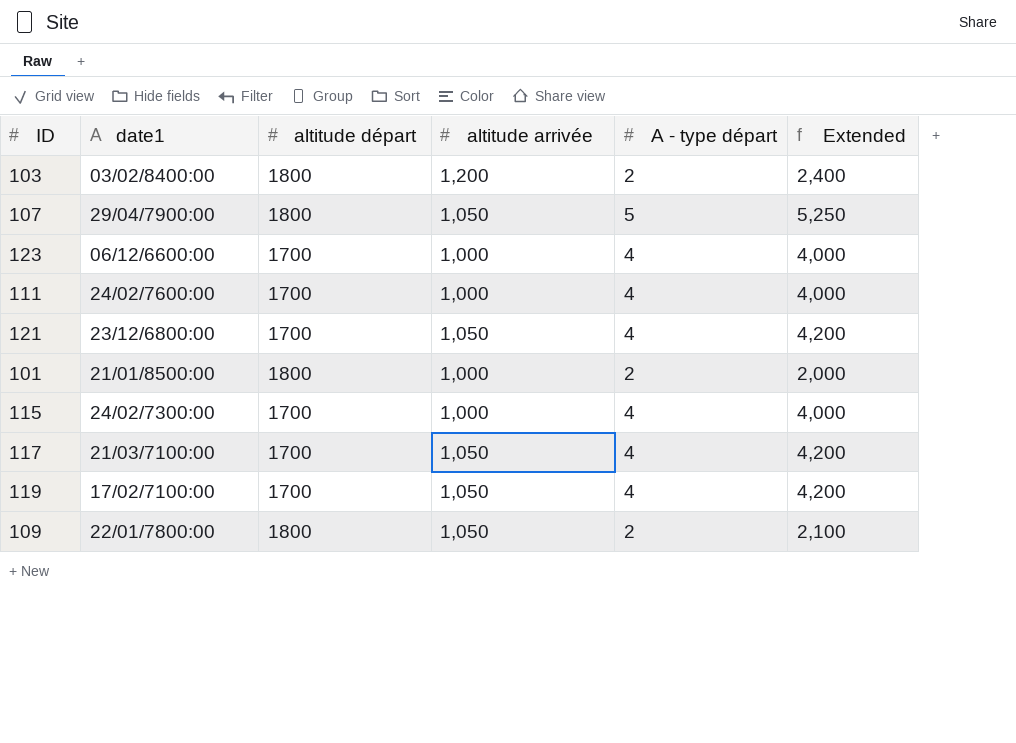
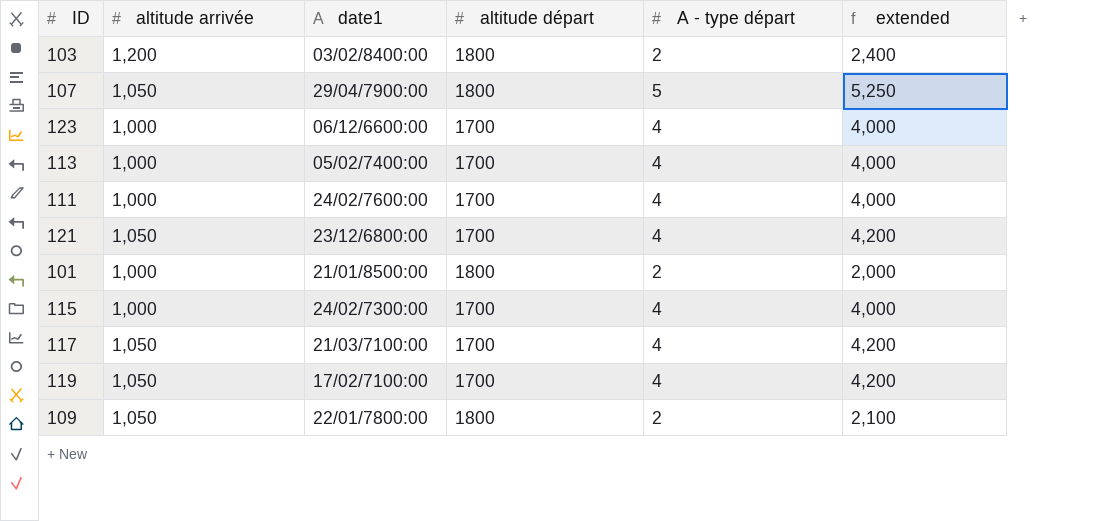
column altitude arrivée | position: 4 -> 2
column name: Extended -> extended
row 113: none -> 1,000 | 05/02/7400:00 | 1700 | 4 | 4,000

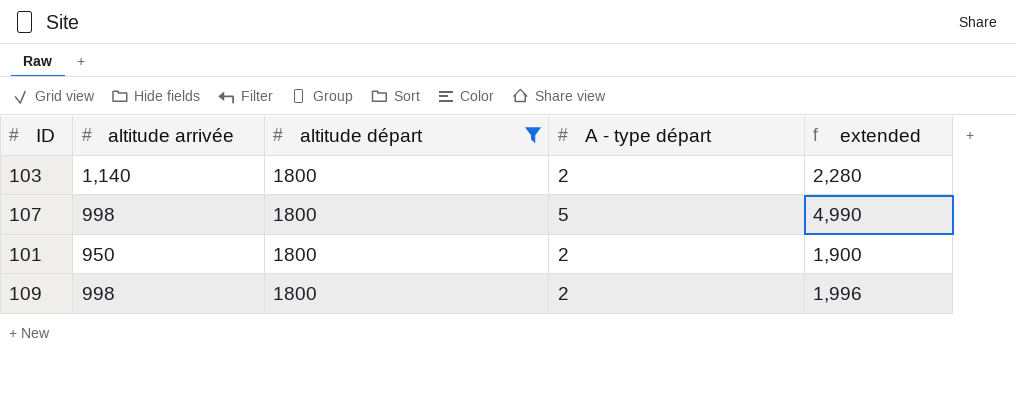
filter: none -> altitude départ = 1800
column date1 | position: 3 -> none
103 | altitude arrivée: 1,200 -> 1,140
103 | extended: 2,400 -> 2,280
107 | altitude arrivée: 1,050 -> 998
107 | extended: 5,250 -> 4,990
101 | altitude arrivée: 1,000 -> 950
101 | extended: 2,000 -> 1,900
109 | altitude arrivée: 1,050 -> 998
109 | extended: 2,100 -> 1,996

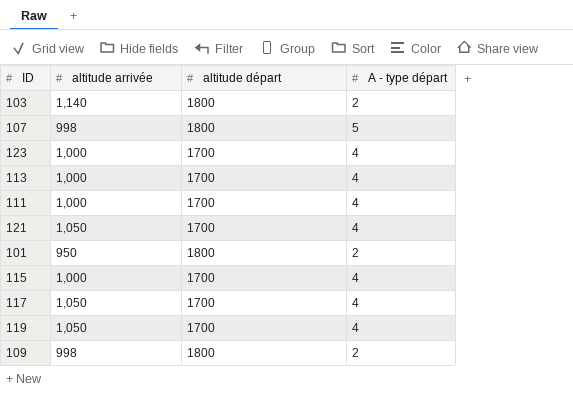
filter: altitude départ = 1800 -> none
column extended | formula: [altitude arrivée] * [A - type départ] -> none

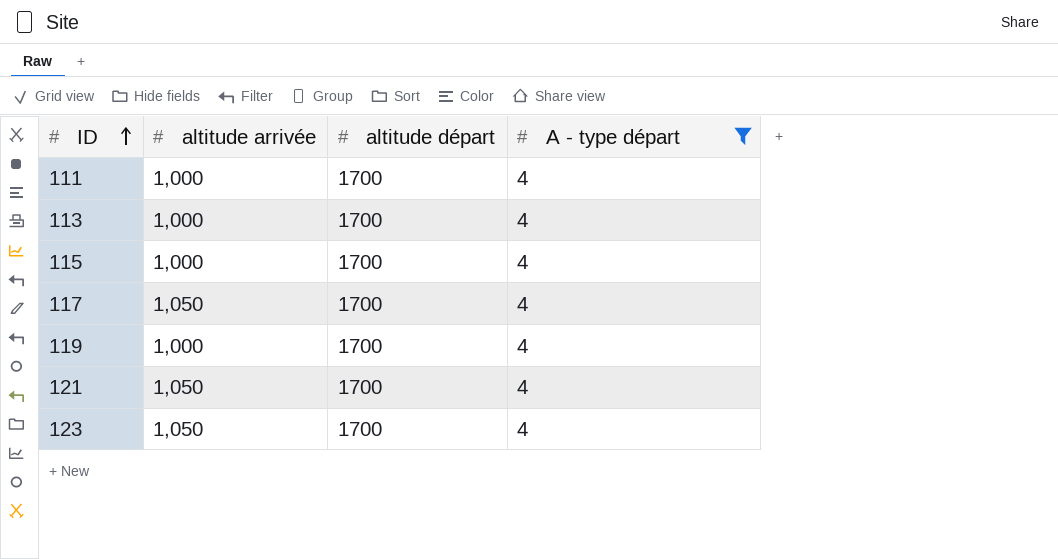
filter: none -> A - type départ = 4
row order: none -> ID ascending
119 | altitude arrivée: 1,050 -> 1,000
123 | altitude arrivée: 1,000 -> 1,050

